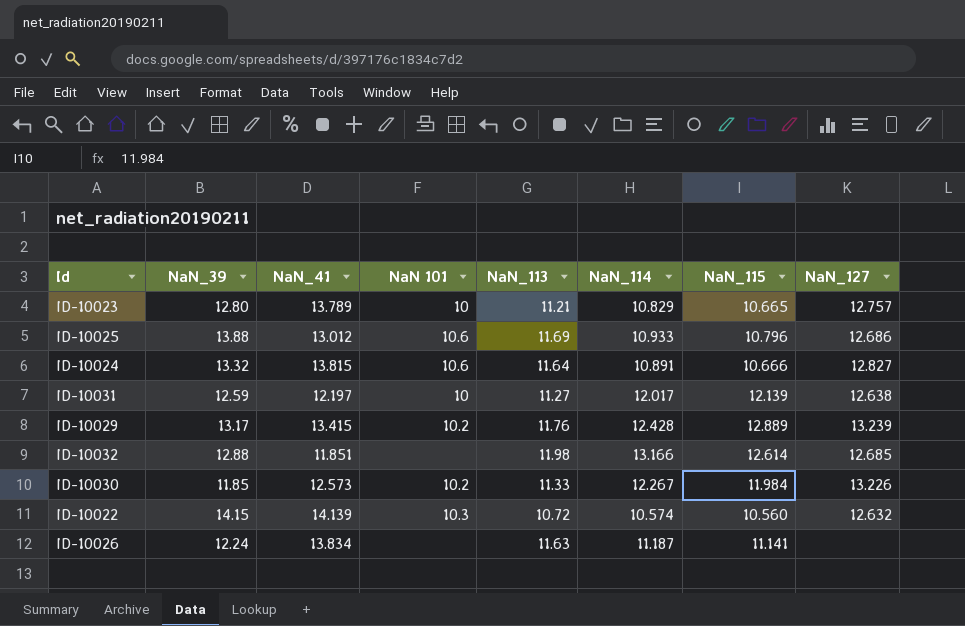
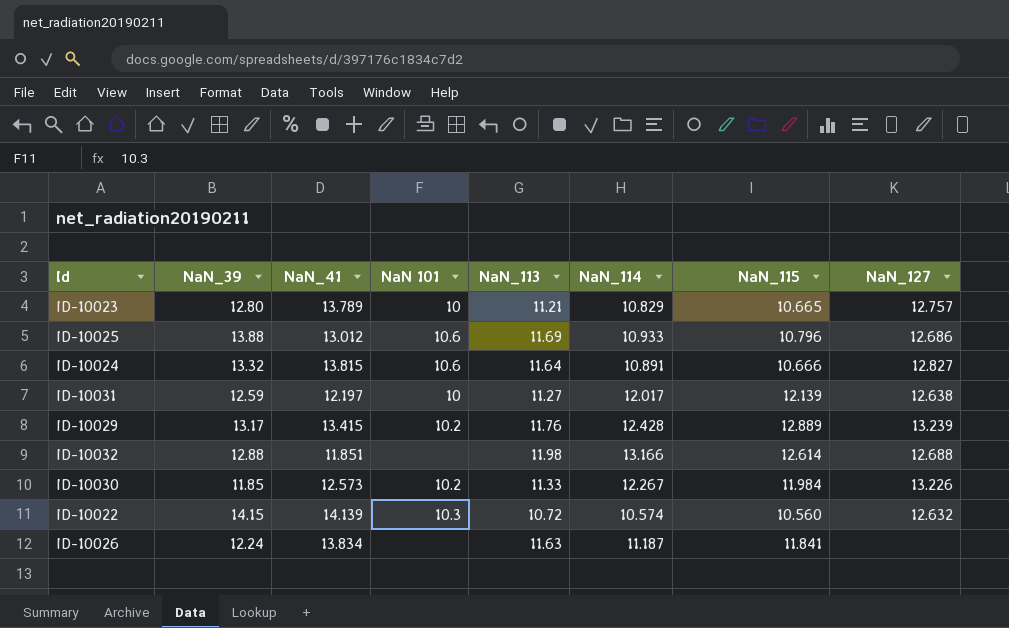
ID-10032 | NaN_127: 12.685 -> 12.688
ID-10026 | NaN_115: 11.141 -> 11.841

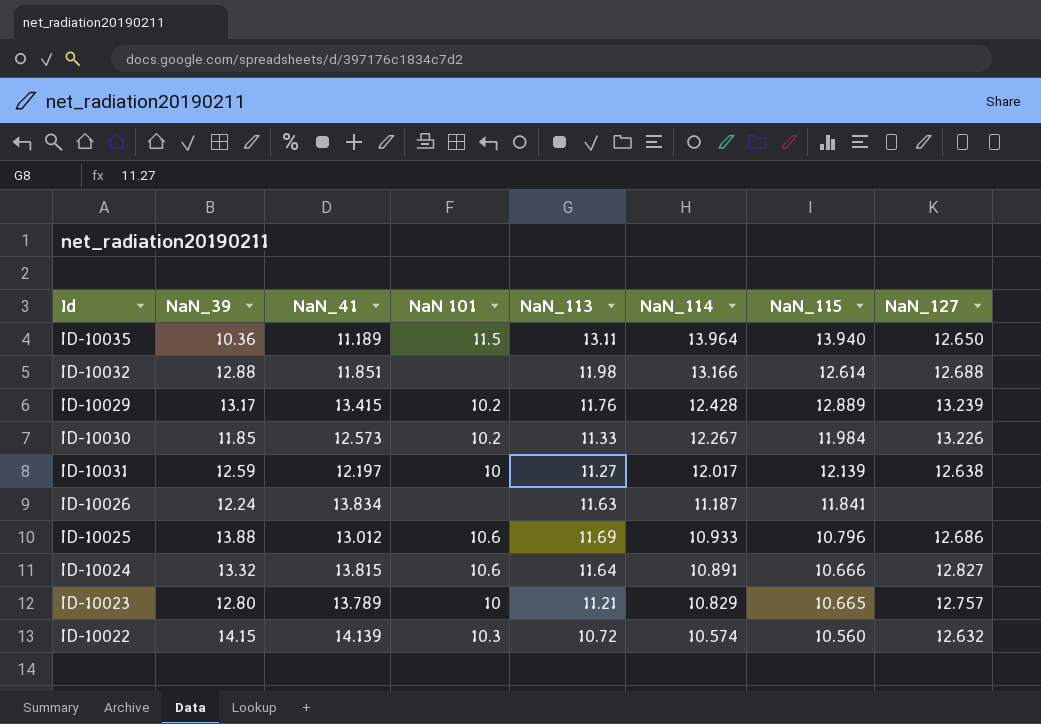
row order: none -> NaN_114 descending
row ID-10035: none -> 10.36 | 11.189 | 11.5 | 13.11 | 13.964 | 13.940 | 12.650

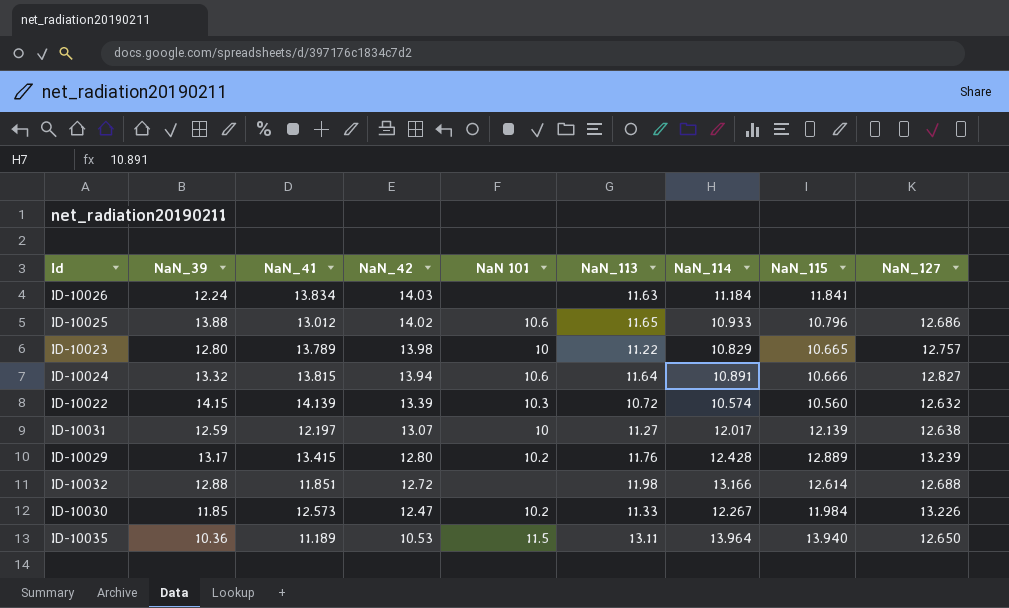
row order: NaN_114 descending -> NaN_42 descending
column NaN_42 | position: none -> 4
ID-10026 | NaN_114: 11.187 -> 11.184
ID-10025 | NaN_113: 11.69 -> 11.65
ID-10023 | NaN_113: 11.21 -> 11.22

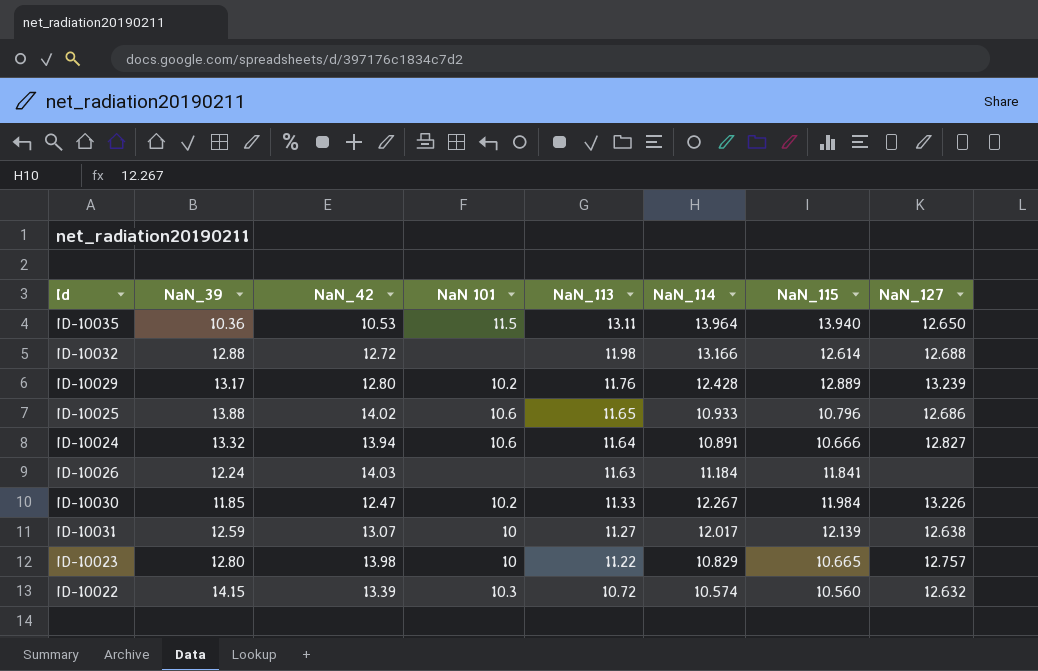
row order: NaN_42 descending -> NaN_113 descending
column NaN_41 | position: 3 -> none

